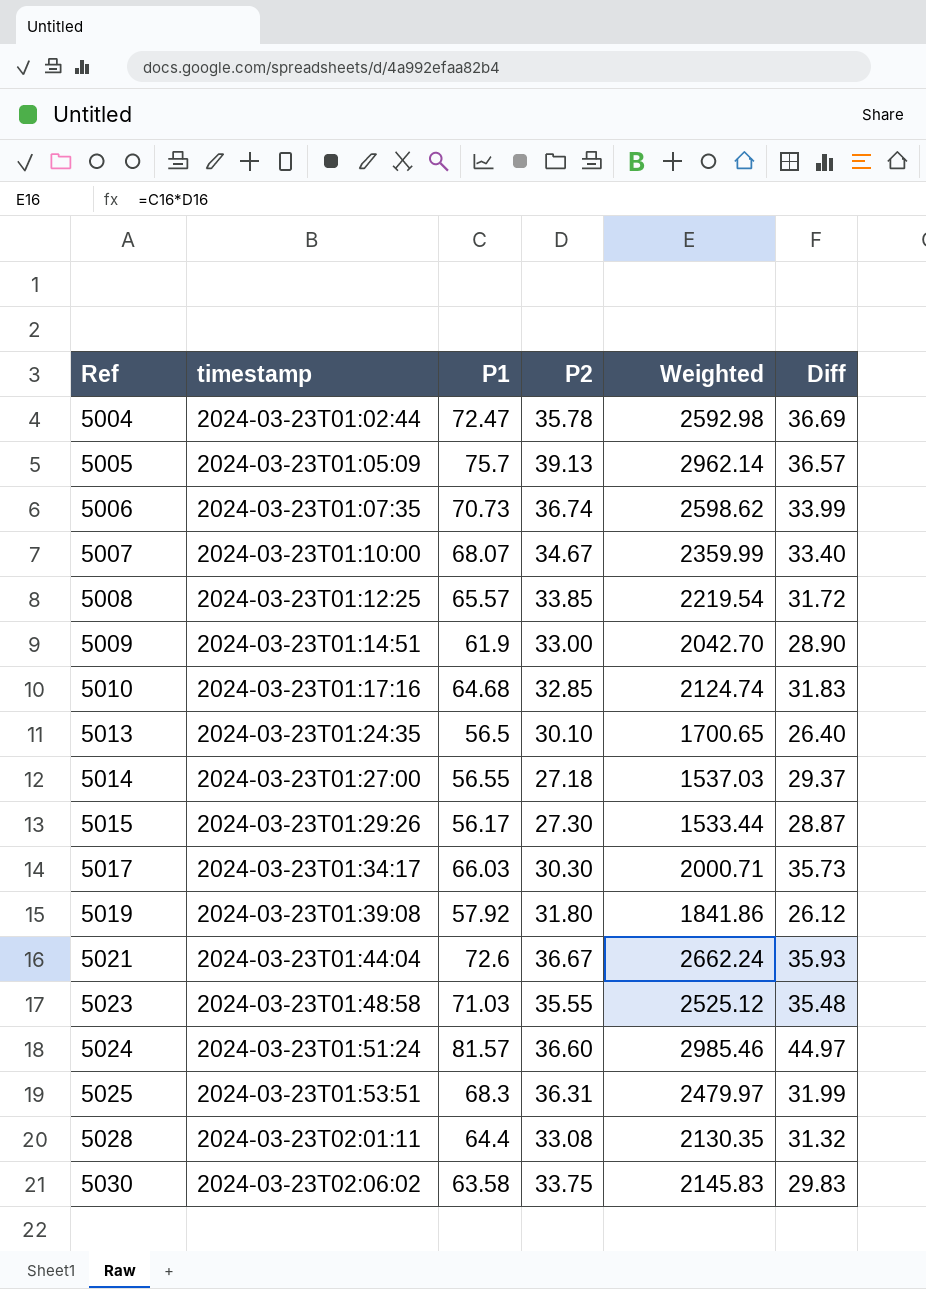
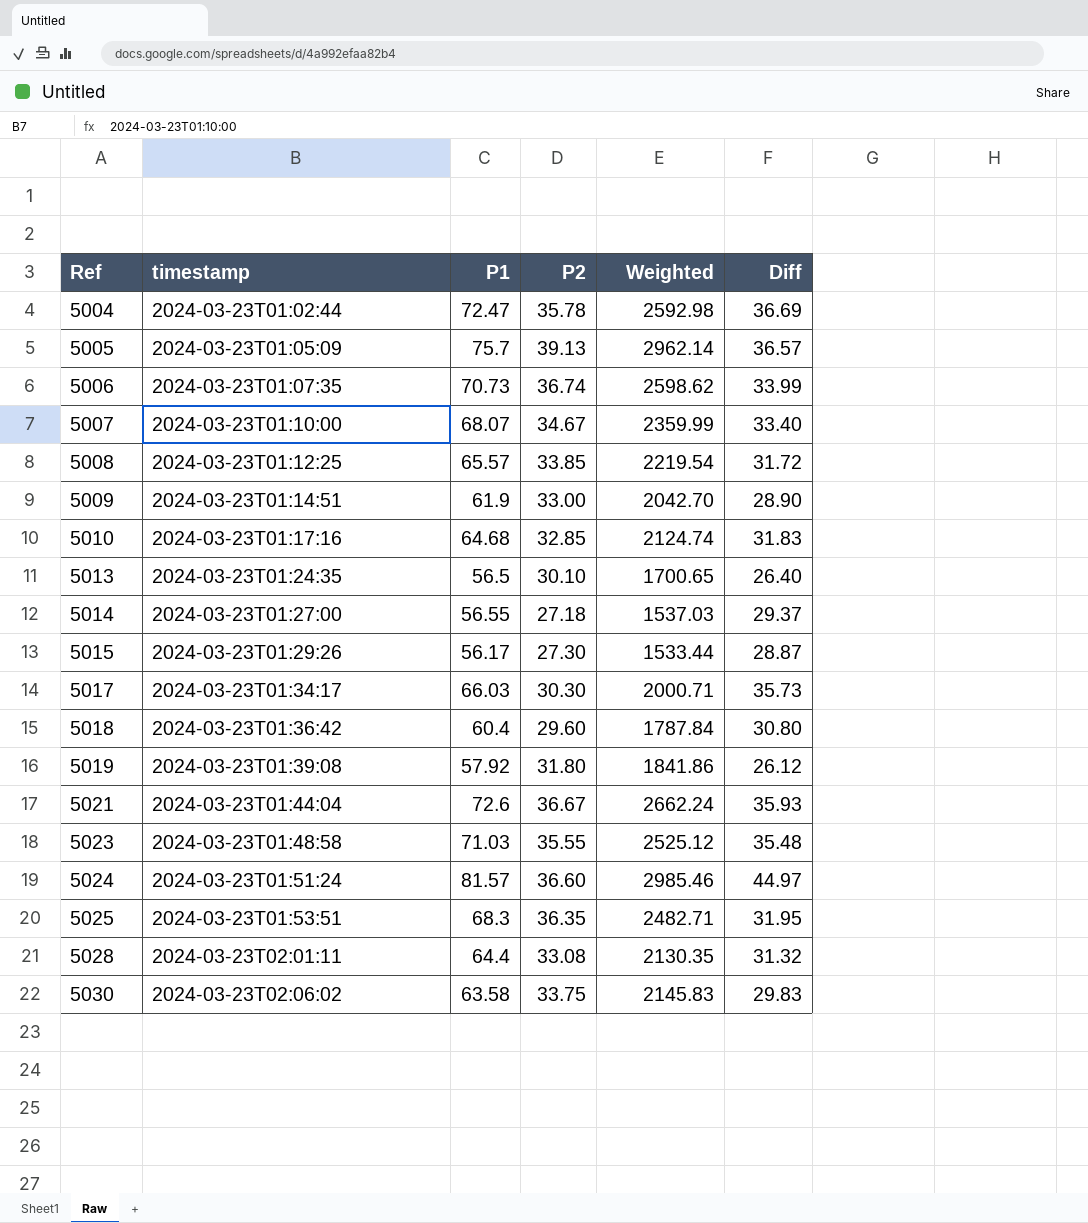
row 5018: none -> 2024-03-23T01:36:42 | 60.4 | 29.60 | 1787.84 | 30.80
5025 | P2: 36.31 -> 36.35
5025 | Weighted: 2479.97 -> 2482.71
5025 | Diff: 31.99 -> 31.95

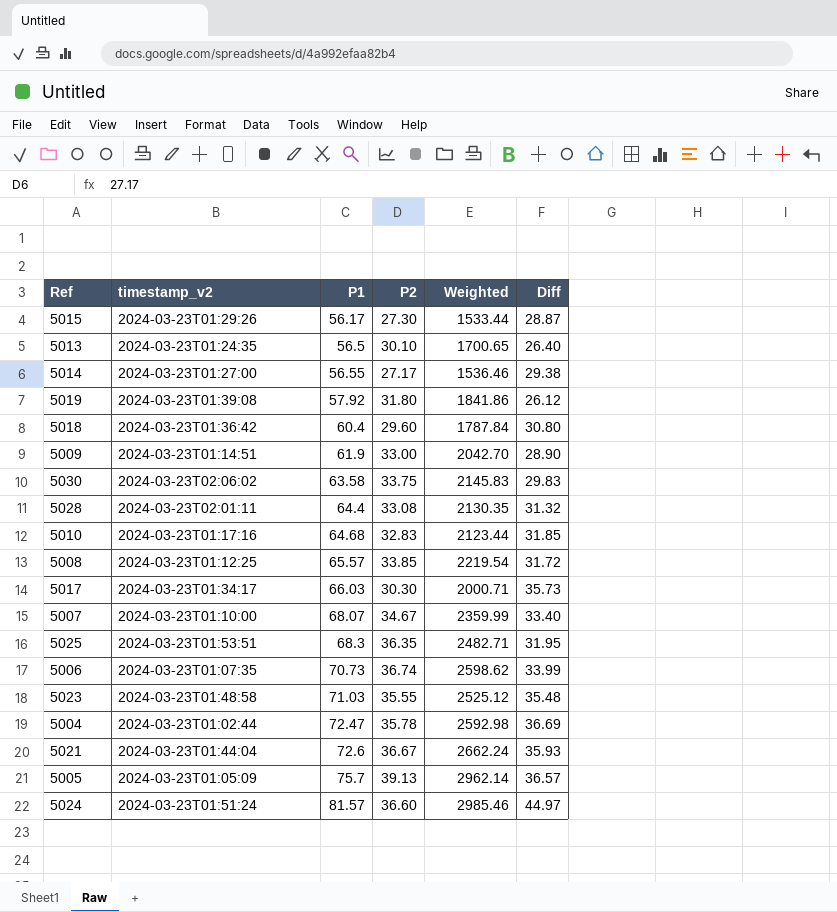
row order: Ref ascending -> P1 ascending
column name: timestamp -> timestamp_v2
5014 | P2: 27.18 -> 27.17
5014 | Weighted: 1537.03 -> 1536.46
5014 | Diff: 29.37 -> 29.38
5010 | P2: 32.85 -> 32.83
5010 | Weighted: 2124.74 -> 2123.44
5010 | Diff: 31.83 -> 31.85

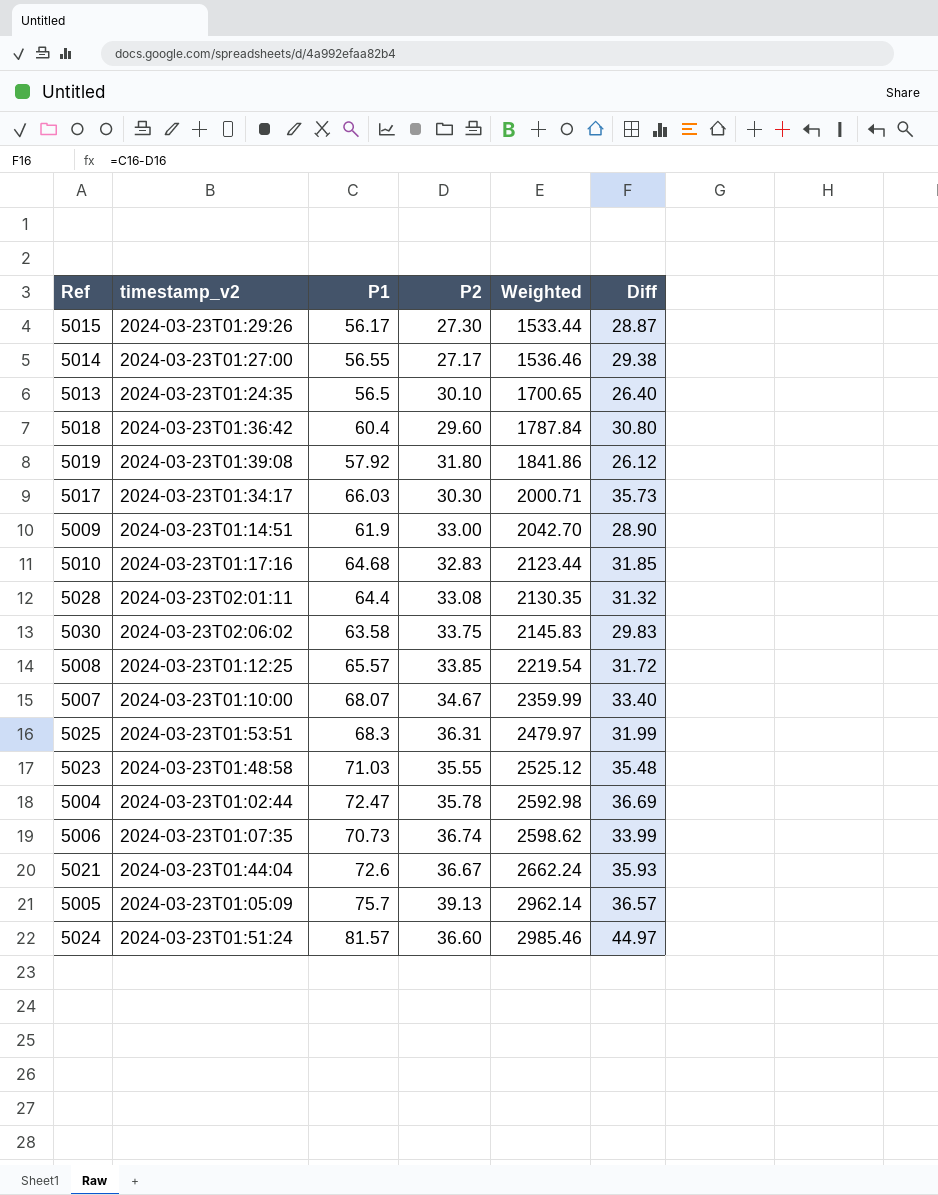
row order: P1 ascending -> Weighted ascending
5025 | P2: 36.35 -> 36.31
5025 | Weighted: 2482.71 -> 2479.97
5025 | Diff: 31.95 -> 31.99

